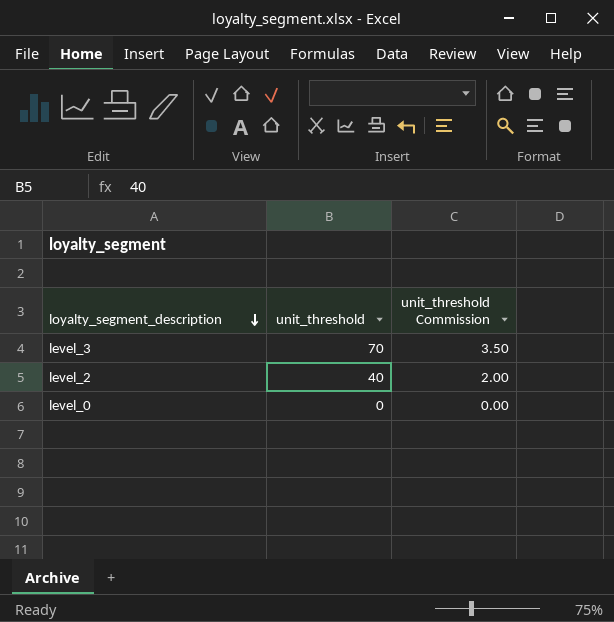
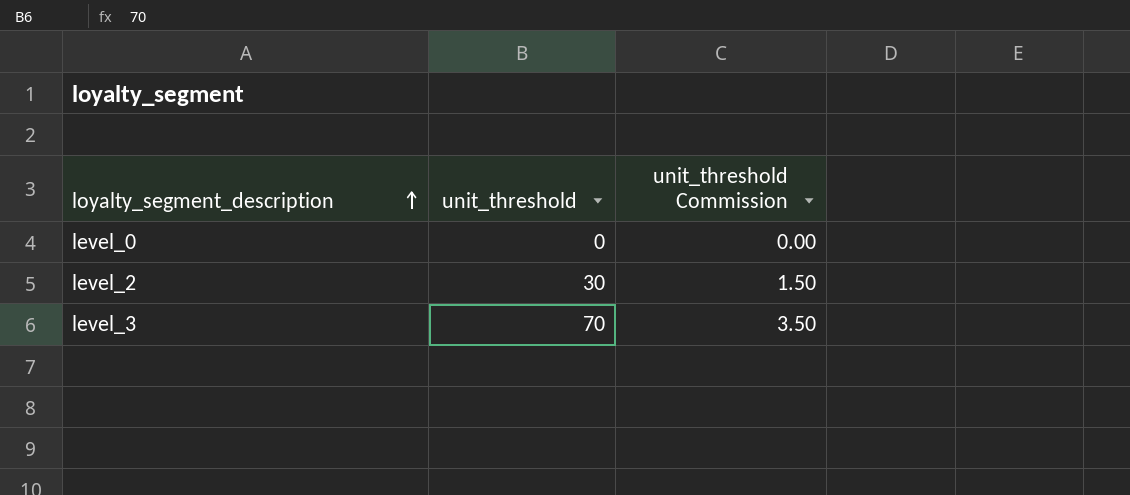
row order: loyalty_segment_description descending -> loyalty_segment_description ascending
level_2 | unit_threshold: 40 -> 30
level_2 | unit_threshold Commission: 2.00 -> 1.50

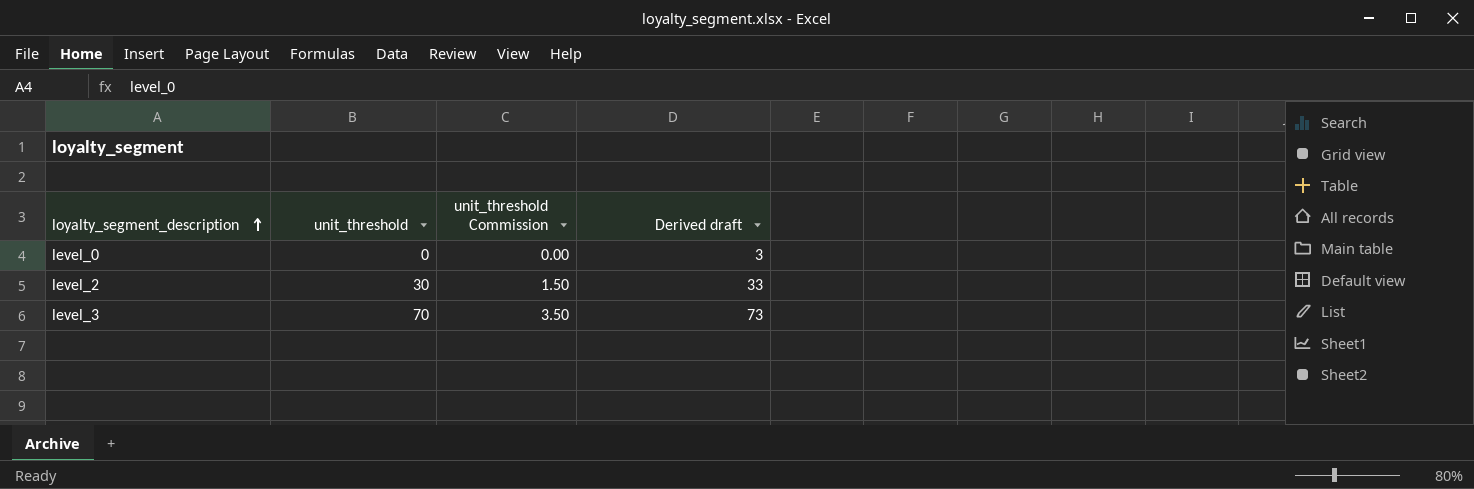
column Derived draft | formula: none -> [unit_threshold] + 3

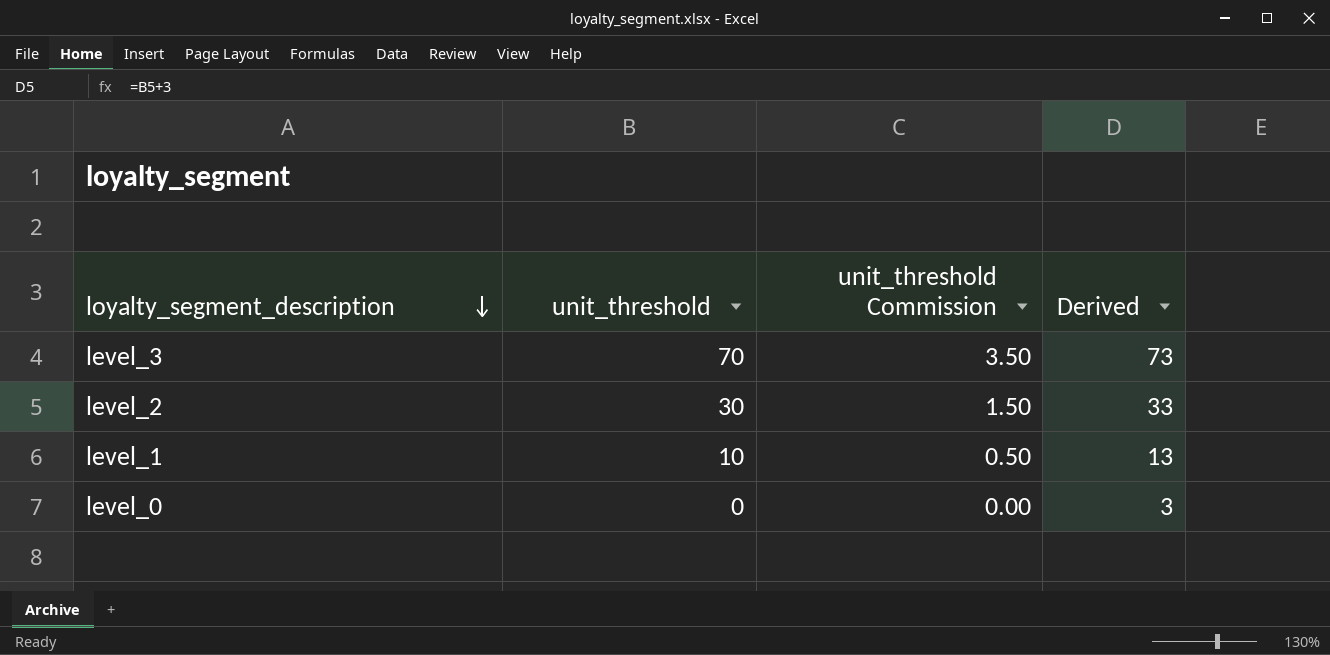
row order: loyalty_segment_description ascending -> loyalty_segment_description descending
column name: Derived draft -> Derived
row level_1: none -> 10 | 0.50 | 13

